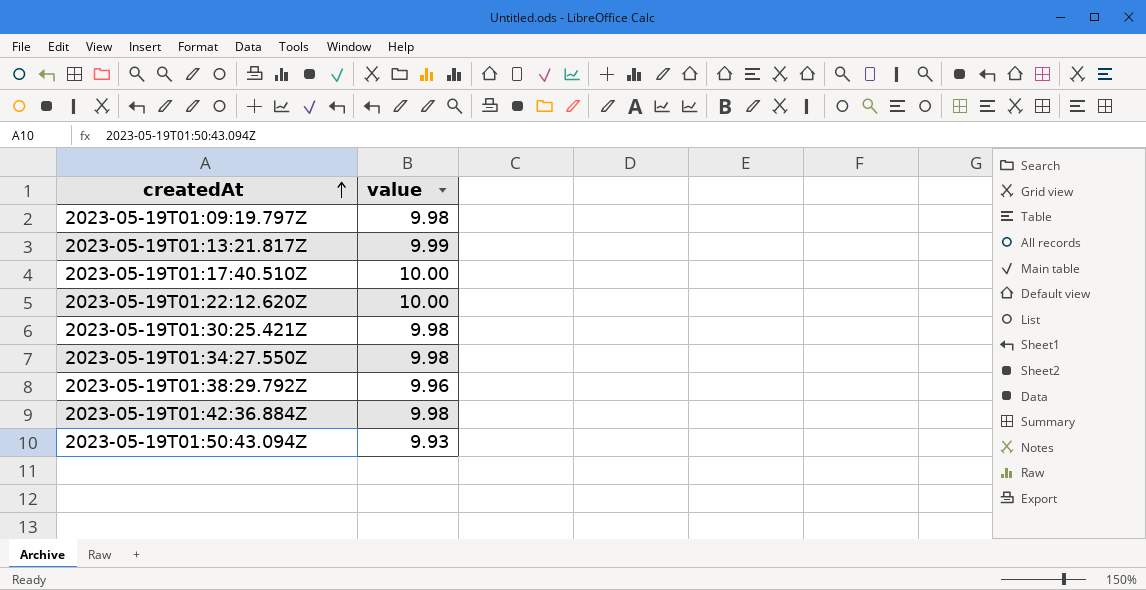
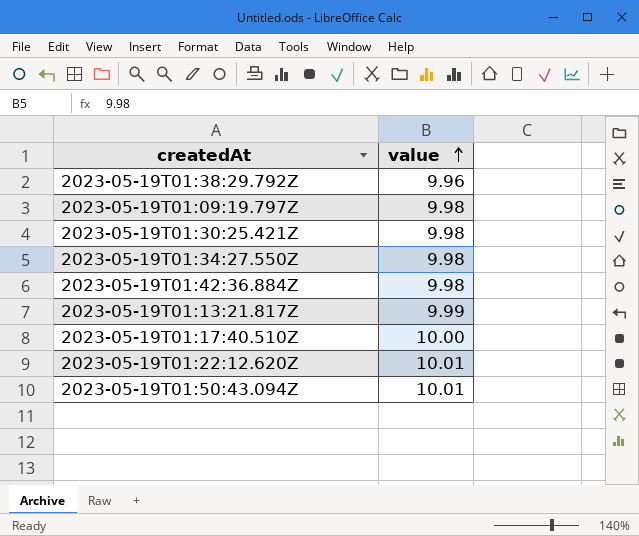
row order: createdAt ascending -> value ascending
2023-05-19T01:22:12.620Z | value: 10.00 -> 10.01
2023-05-19T01:50:43.094Z | value: 9.93 -> 10.01

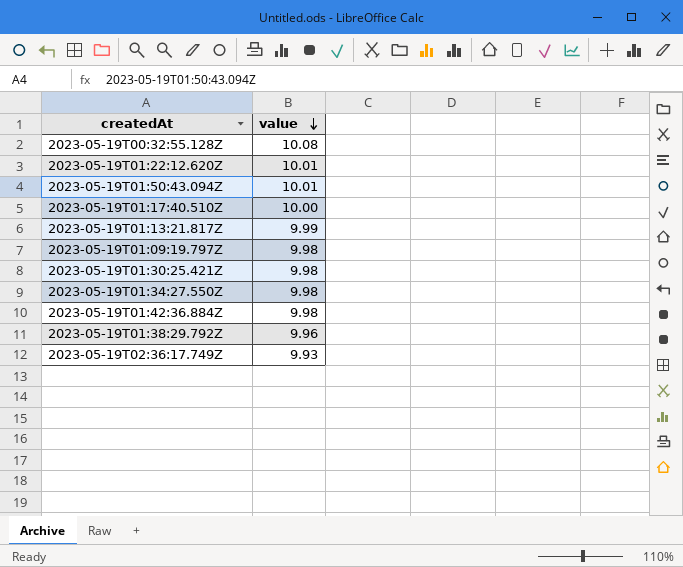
row order: value ascending -> value descending
row 2023-05-19T00:32:55.128Z: none -> 10.08
row 2023-05-19T02:36:17.749Z: none -> 9.93

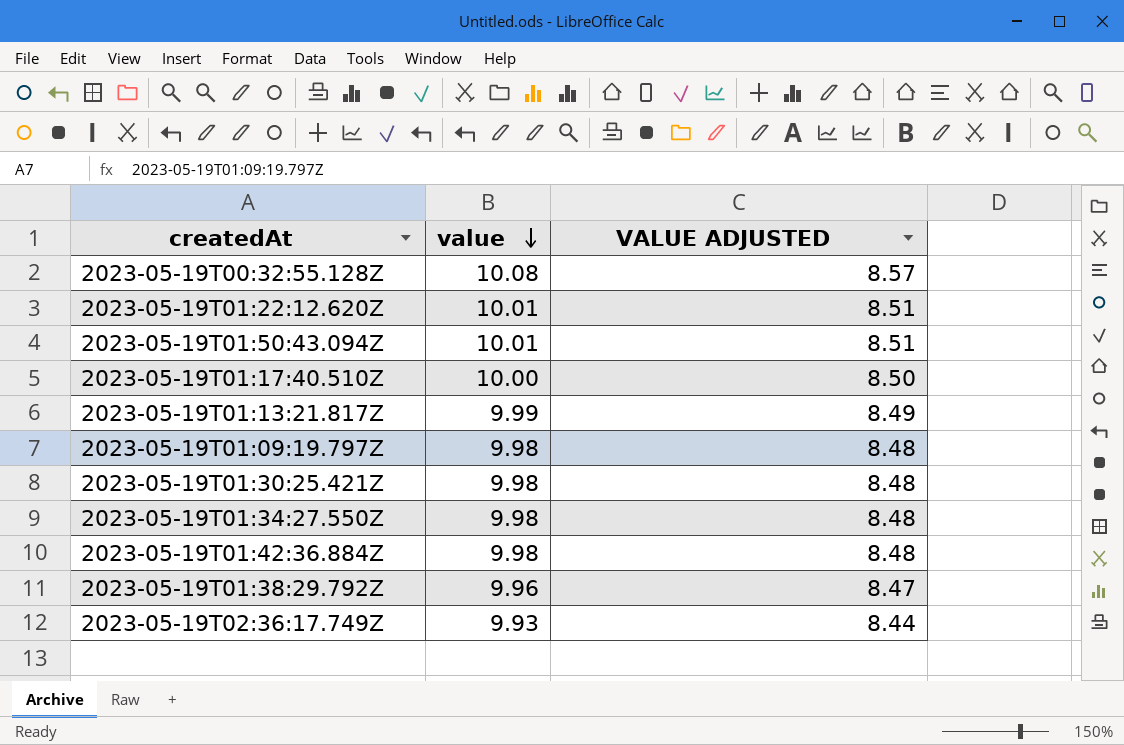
column VALUE ADJUSTED | formula: none -> [value] * 0.85

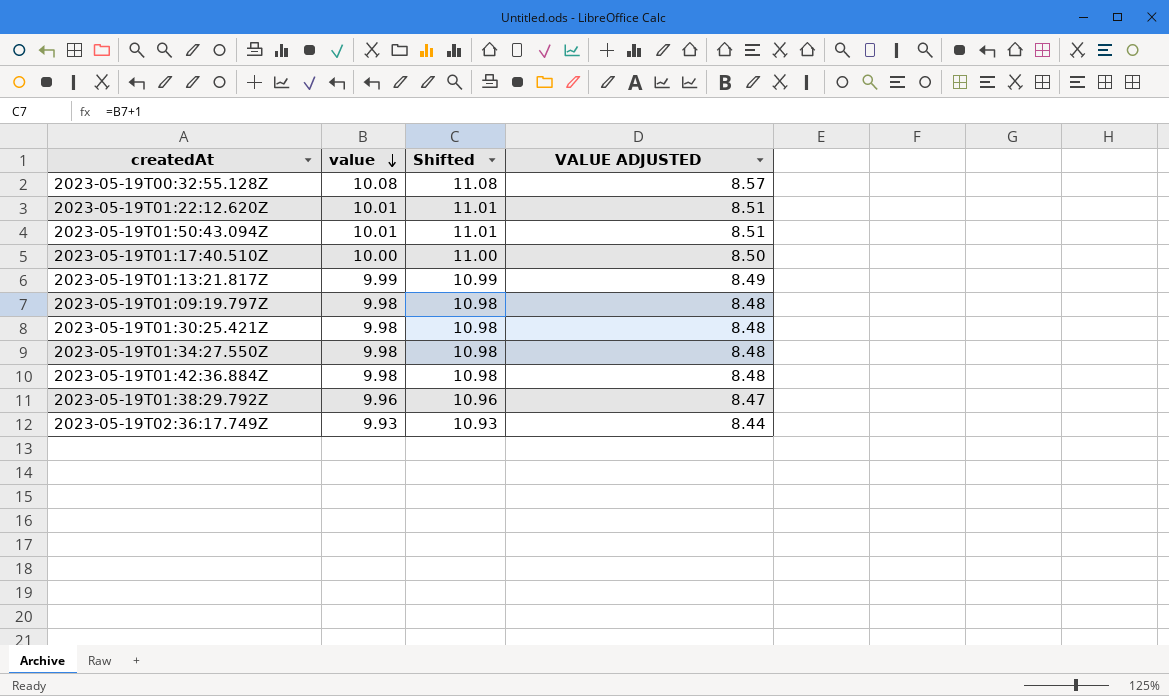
column Shifted | formula: none -> [value] + 1

